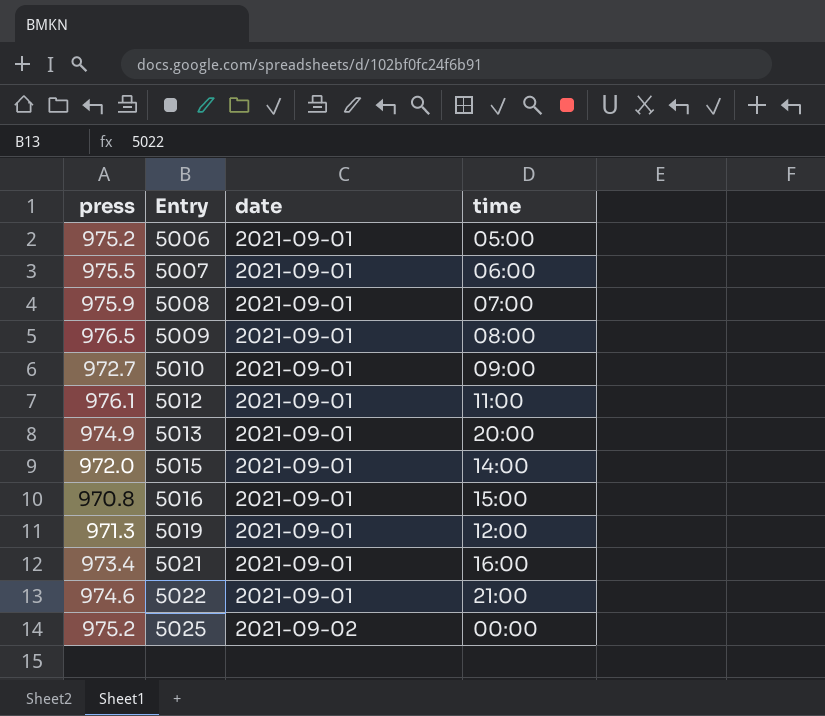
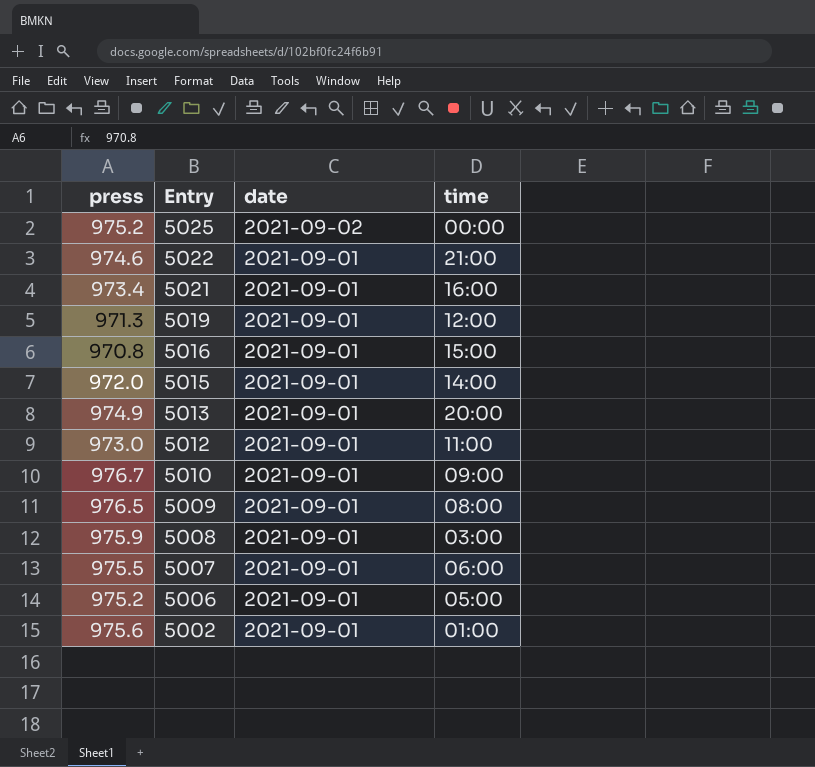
row order: Entry ascending -> Entry descending
5012 | press: 976.1 -> 973.0
5010 | press: 972.7 -> 976.7
5008 | time: 07:00 -> 03:00
row 5002: none -> 975.6 | 2021-09-01 | 01:00

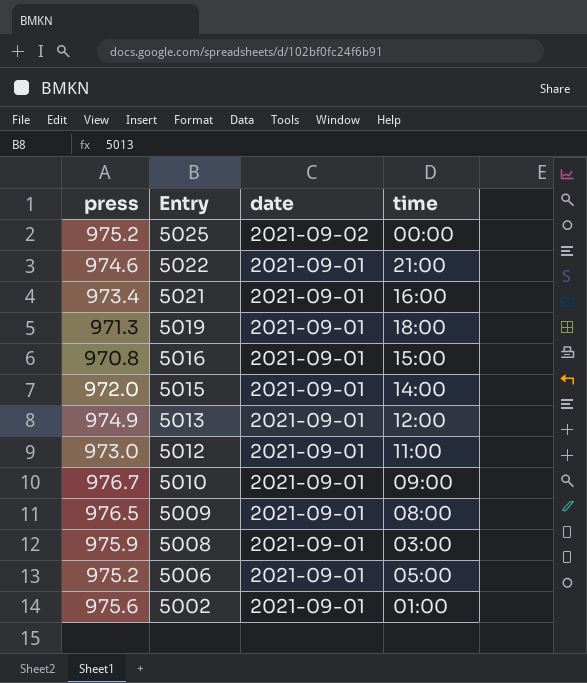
row 5007: 975.5 | 2021-09-01 | 06:00 -> none
5019 | time: 12:00 -> 18:00
5013 | time: 20:00 -> 12:00

